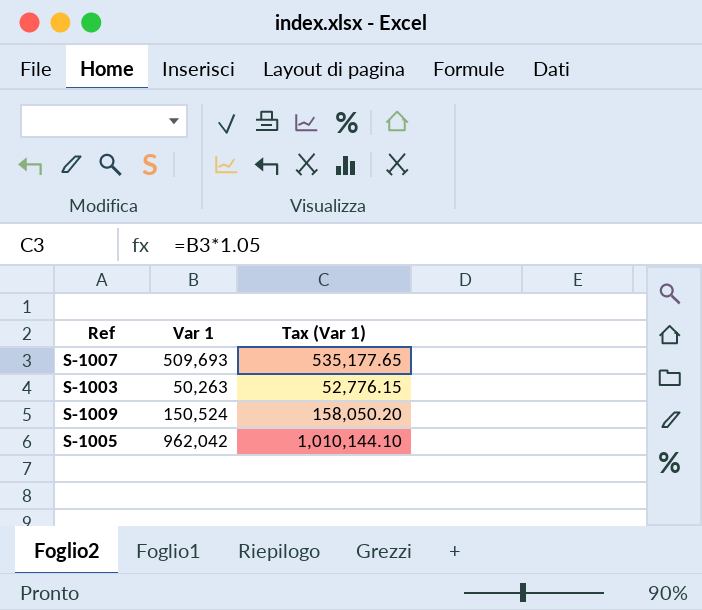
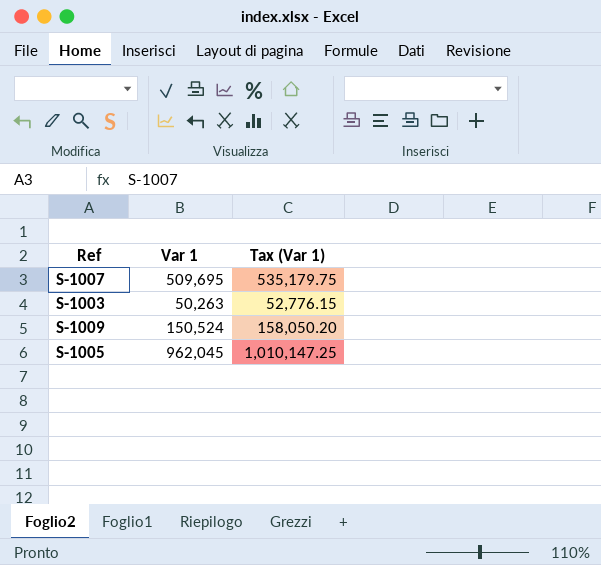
S-1007 | Var 1: 509,693 -> 509,695
S-1007 | Tax (Var 1): 535,177.65 -> 535,179.75
S-1005 | Var 1: 962,042 -> 962,045
S-1005 | Tax (Var 1): 1,010,144.10 -> 1,010,147.25

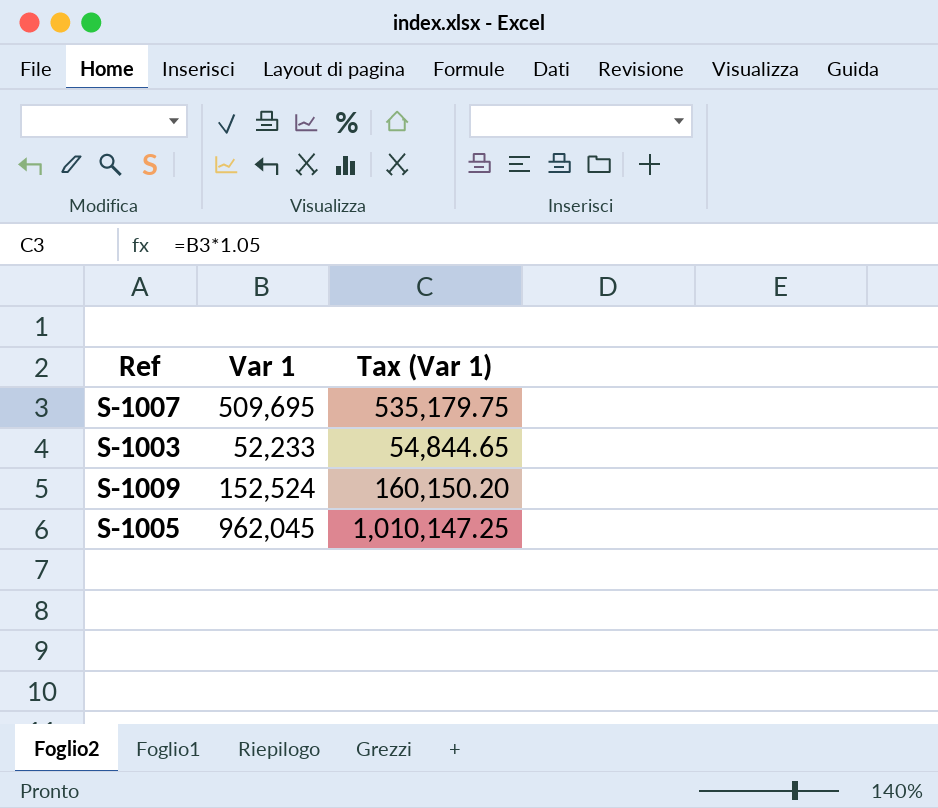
S-1003 | Var 1: 50,263 -> 52,233
S-1003 | Tax (Var 1): 52,776.15 -> 54,844.65
S-1009 | Var 1: 150,524 -> 152,524
S-1009 | Tax (Var 1): 158,050.20 -> 160,150.20

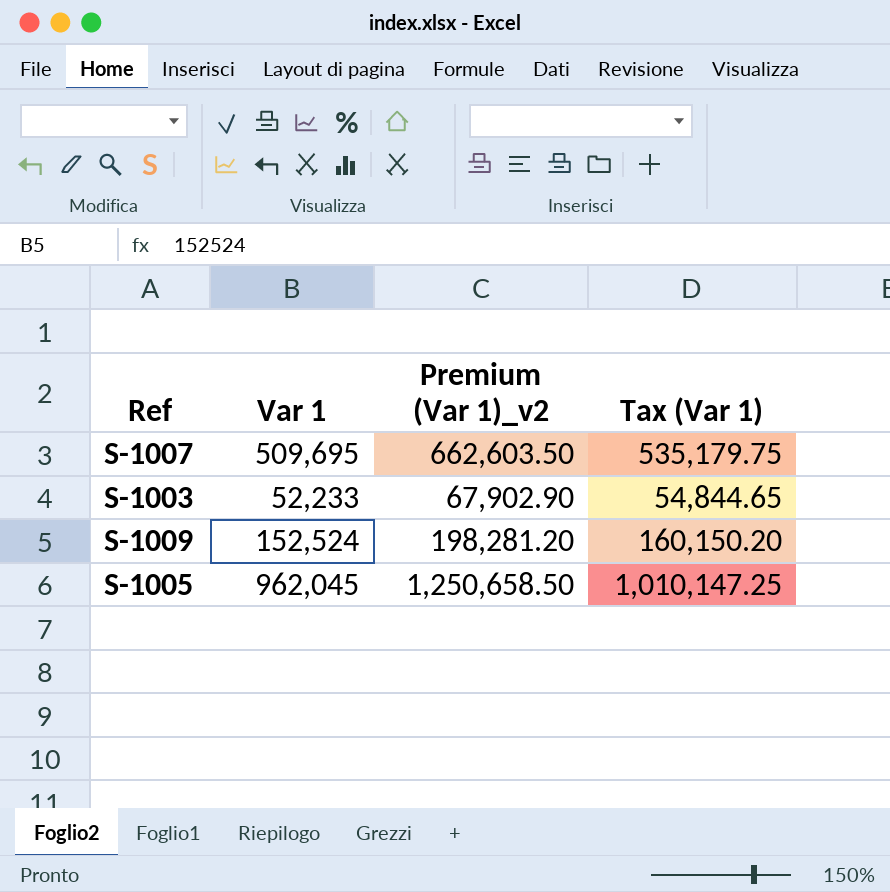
column Premium (Var 1)_v2 | formula: none -> [Var 1] * 1.3

